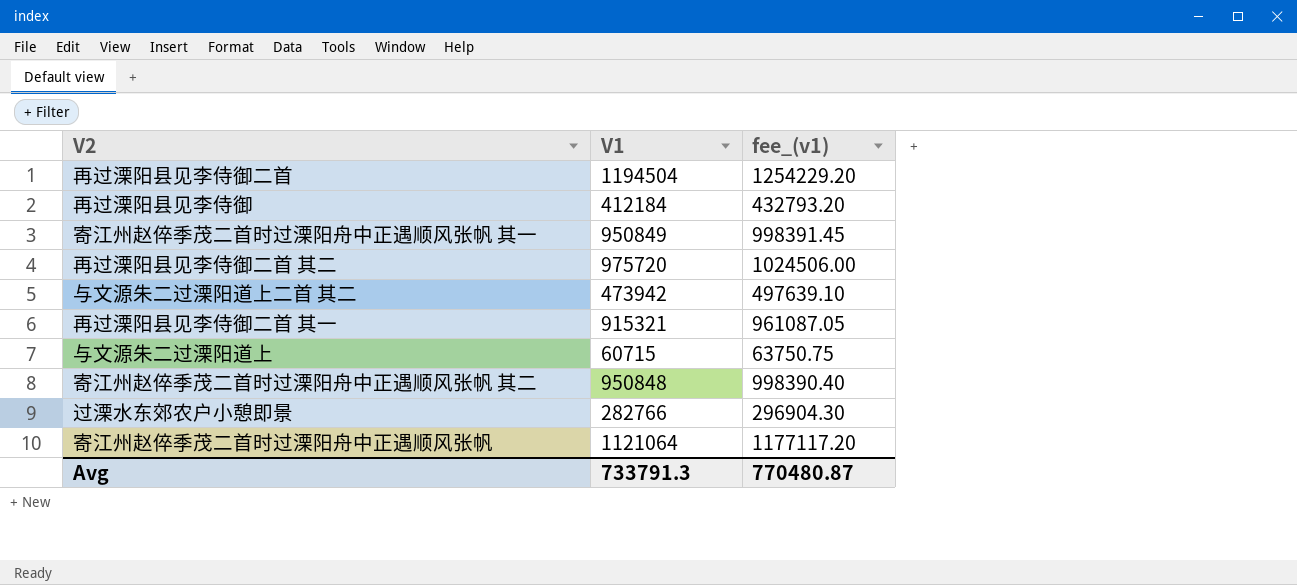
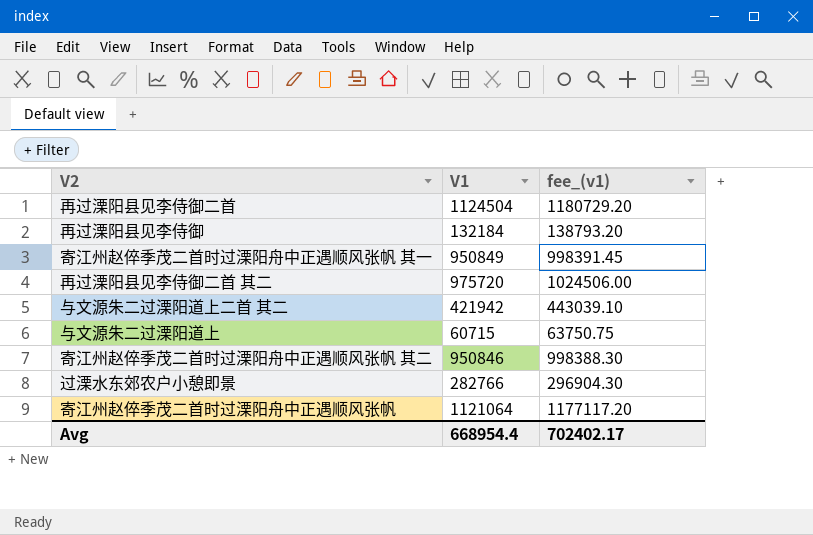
row 再过溧阳县见李侍御二首 其一: 915321 | 961087.05 -> none
再过溧阳县见李侍御二首 | V1: 1194504 -> 1124504
再过溧阳县见李侍御二首 | fee_(v1): 1254229.20 -> 1180729.20
再过溧阳县见李侍御 | V1: 412184 -> 132184
再过溧阳县见李侍御 | fee_(v1): 432793.20 -> 138793.20
与文源朱二过溧阳道上二首 其二 | V1: 473942 -> 421942
与文源朱二过溧阳道上二首 其二 | fee_(v1): 497639.10 -> 443039.10
寄江州赵倅季茂二首时过溧阳舟中正遇顺风张帆 其二 | V1: 950848 -> 950846
寄江州赵倅季茂二首时过溧阳舟中正遇顺风张帆 其二 | fee_(v1): 998390.40 -> 998388.30
Avg | V1: 733791.3 -> 668954.4
Avg | fee_(v1): 770480.87 -> 702402.17

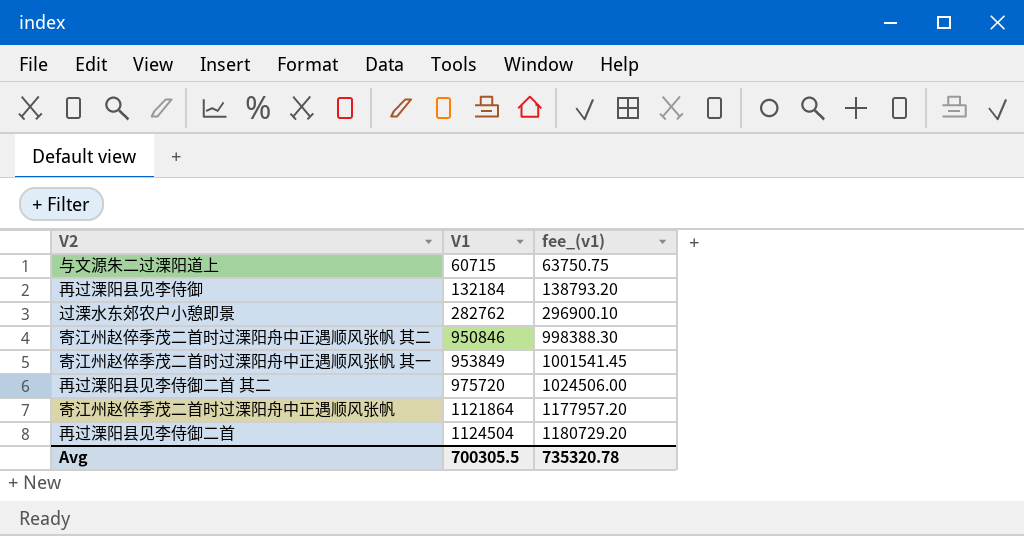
row order: none -> V1 ascending
row 与文源朱二过溧阳道上二首 其二: 421942 | 443039.10 -> none
过溧水东郊农户小憩即景 | V1: 282766 -> 282762
过溧水东郊农户小憩即景 | fee_(v1): 296904.30 -> 296900.10
寄江州赵倅季茂二首时过溧阳舟中正遇顺风张帆 其一 | V1: 950849 -> 953849
寄江州赵倅季茂二首时过溧阳舟中正遇顺风张帆 其一 | fee_(v1): 998391.45 -> 1001541.45
寄江州赵倅季茂二首时过溧阳舟中正遇顺风张帆 | V1: 1121064 -> 1121864
寄江州赵倅季茂二首时过溧阳舟中正遇顺风张帆 | fee_(v1): 1177117.20 -> 1177957.20
Avg | V1: 668954.4 -> 700305.5
Avg | fee_(v1): 702402.17 -> 735320.78

